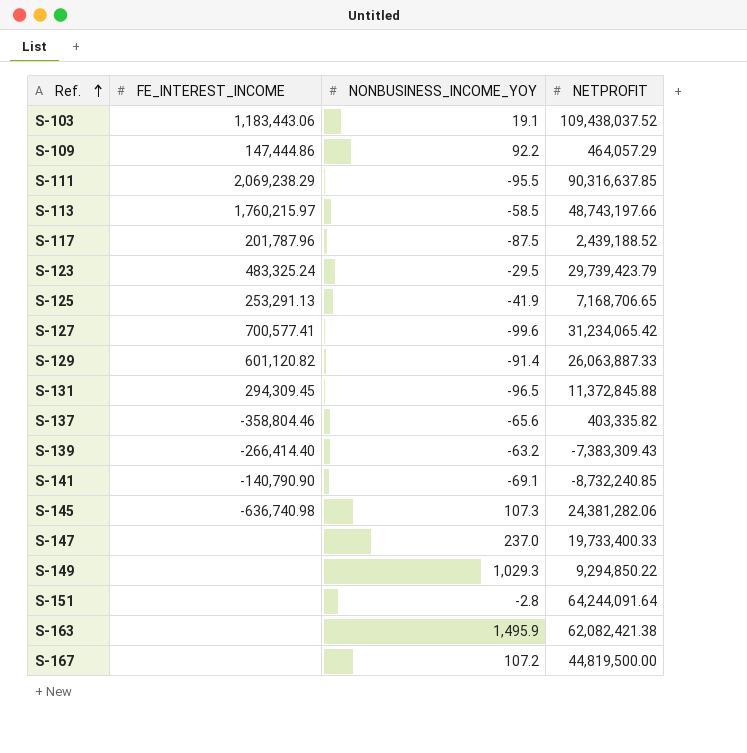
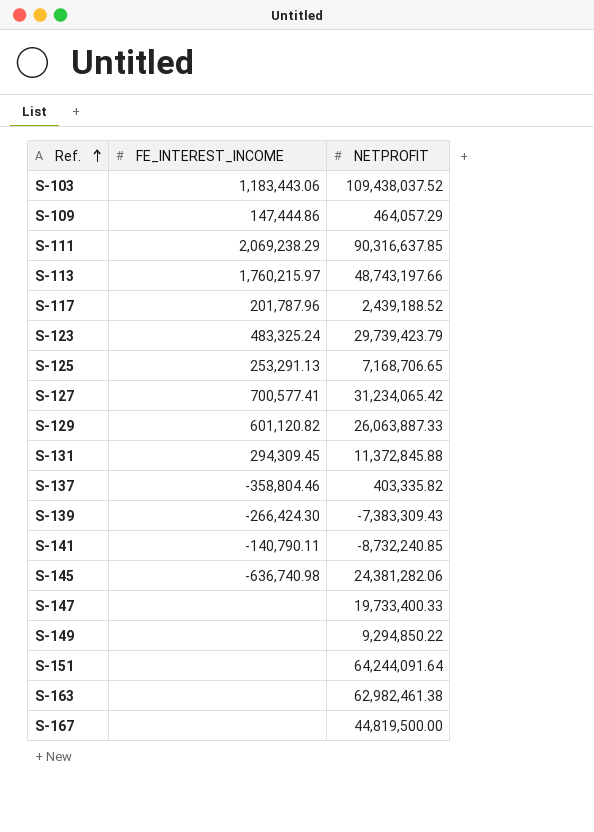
column NONBUSINESS_INCOME_YOY | position: 3 -> none
S-139 | FE_INTEREST_INCOME: -266,414.40 -> -266,424.30
S-141 | FE_INTEREST_INCOME: -140,790.90 -> -140,790.11
S-163 | NETPROFIT: 62,082,421.38 -> 62,982,461.38

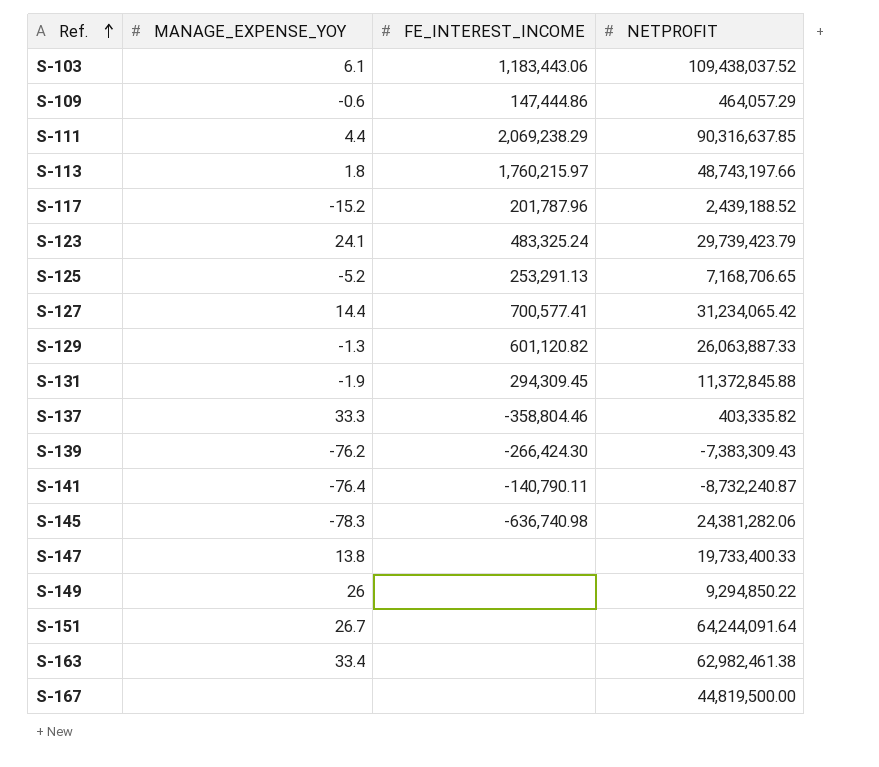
column MANAGE_EXPENSE_YOY | position: none -> 2
S-141 | NETPROFIT: -8,732,240.85 -> -8,732,240.87

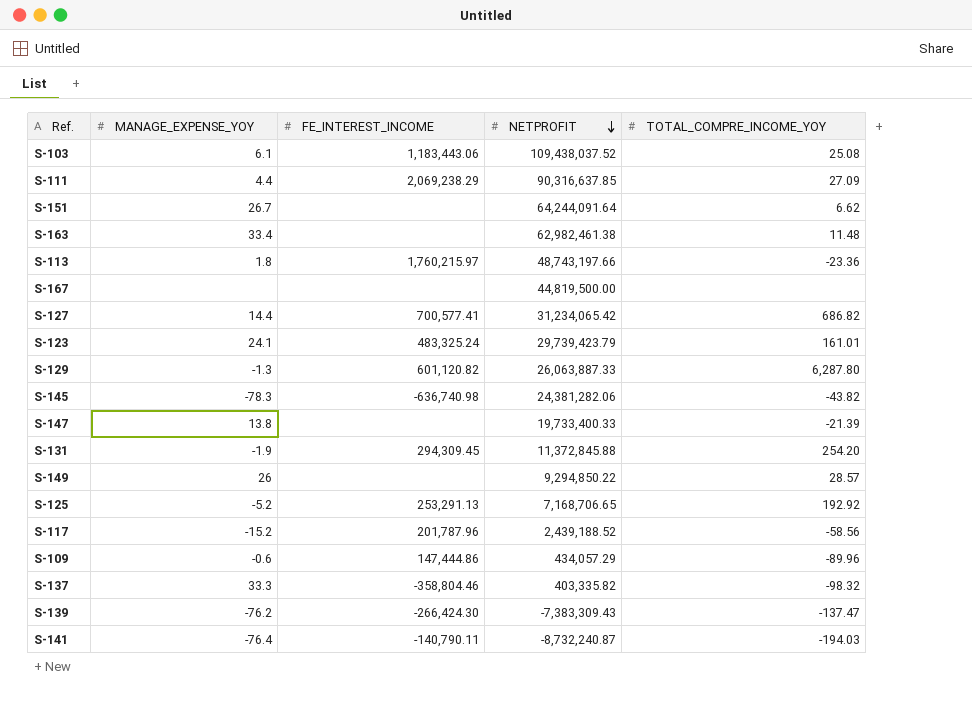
row order: Ref. ascending -> NETPROFIT descending
column TOTAL_COMPRE_INCOME_YOY | position: none -> 5
S-109 | NETPROFIT: 464,057.29 -> 434,057.29

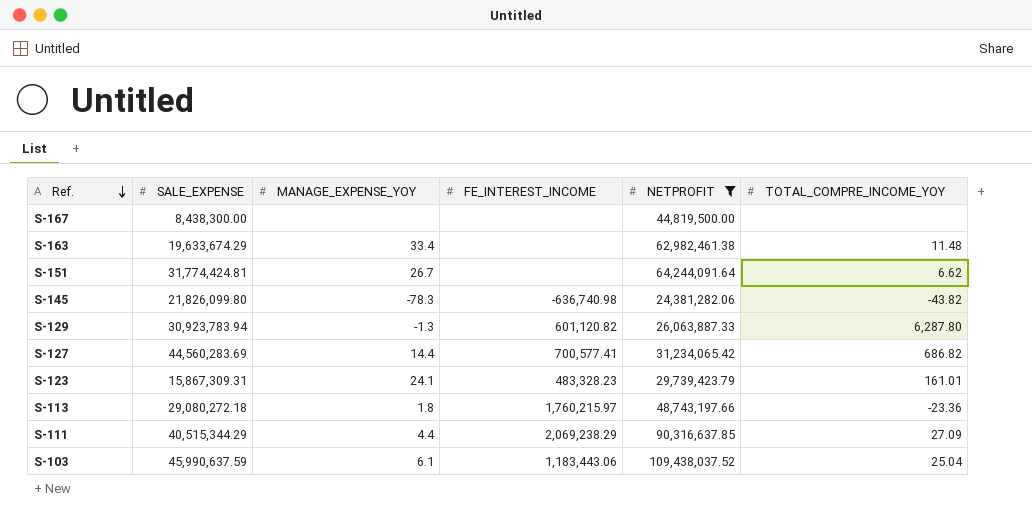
filter: none -> NETPROFIT >= 24,381,282.06
row order: NETPROFIT descending -> Ref. descending
column SALE_EXPENSE | position: none -> 2
S-123 | FE_INTEREST_INCOME: 483,325.24 -> 483,328.23
S-103 | TOTAL_COMPRE_INCOME_YOY: 25.08 -> 25.04

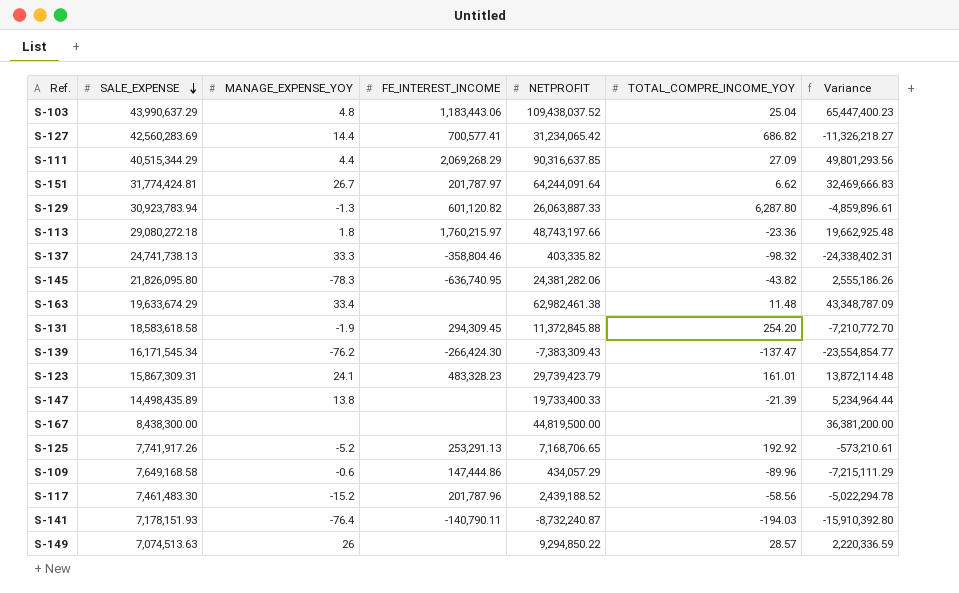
filter: NETPROFIT >= 24,381,282.06 -> none
row order: Ref. descending -> SALE_EXPENSE descending
column Variance | formula: none -> [NETPROFIT] - [SALE_EXPENSE]
S-103 | SALE_EXPENSE: 45,990,637.59 -> 43,990,637.29
S-103 | MANAGE_EXPENSE_YOY: 6.1 -> 4.8
S-127 | SALE_EXPENSE: 44,560,283.69 -> 42,560,283.69
S-111 | FE_INTEREST_INCOME: 2,069,238.29 -> 2,069,268.29
S-151 | FE_INTEREST_INCOME: none -> 201,787.97
S-145 | SALE_EXPENSE: 21,826,099.80 -> 21,826,095.80
S-145 | FE_INTEREST_INCOME: -636,740.98 -> -636,740.95

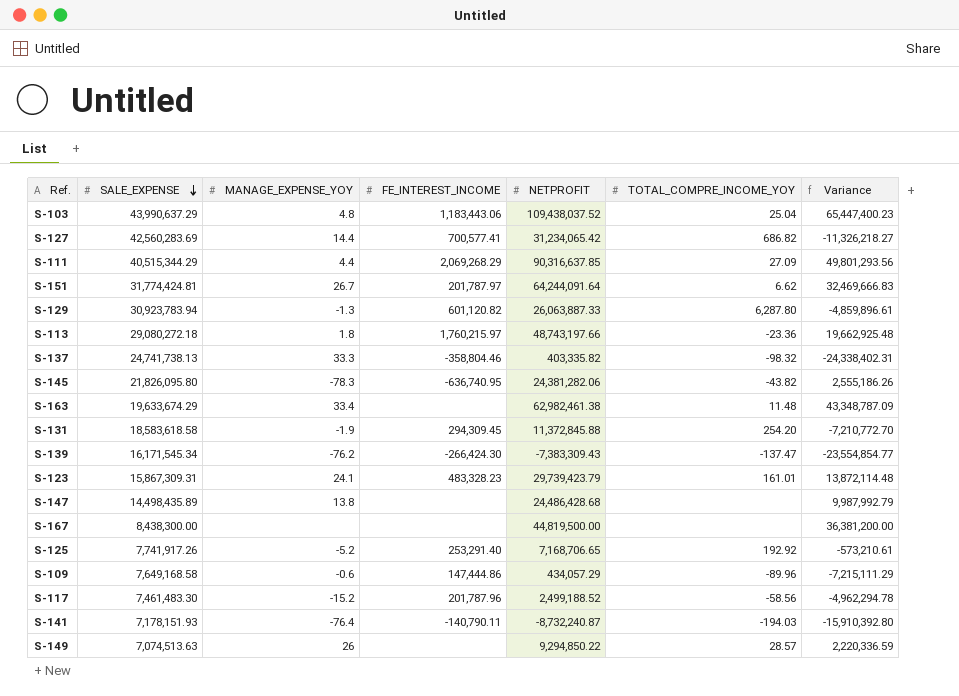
S-147 | NETPROFIT: 19,733,400.33 -> 24,486,428.68
S-147 | TOTAL_COMPRE_INCOME_YOY: -21.39 -> none
S-147 | Variance: 5,234,964.44 -> 9,987,992.79
S-125 | FE_INTEREST_INCOME: 253,291.13 -> 253,291.40
S-117 | NETPROFIT: 2,439,188.52 -> 2,499,188.52
S-117 | Variance: -5,022,294.78 -> -4,962,294.78

